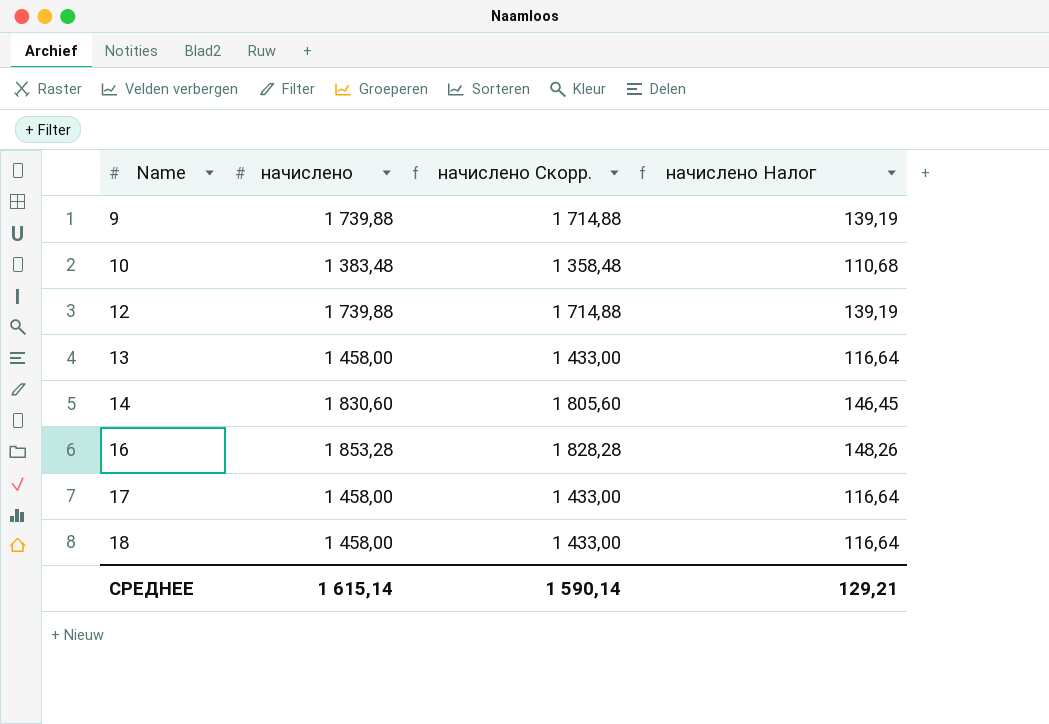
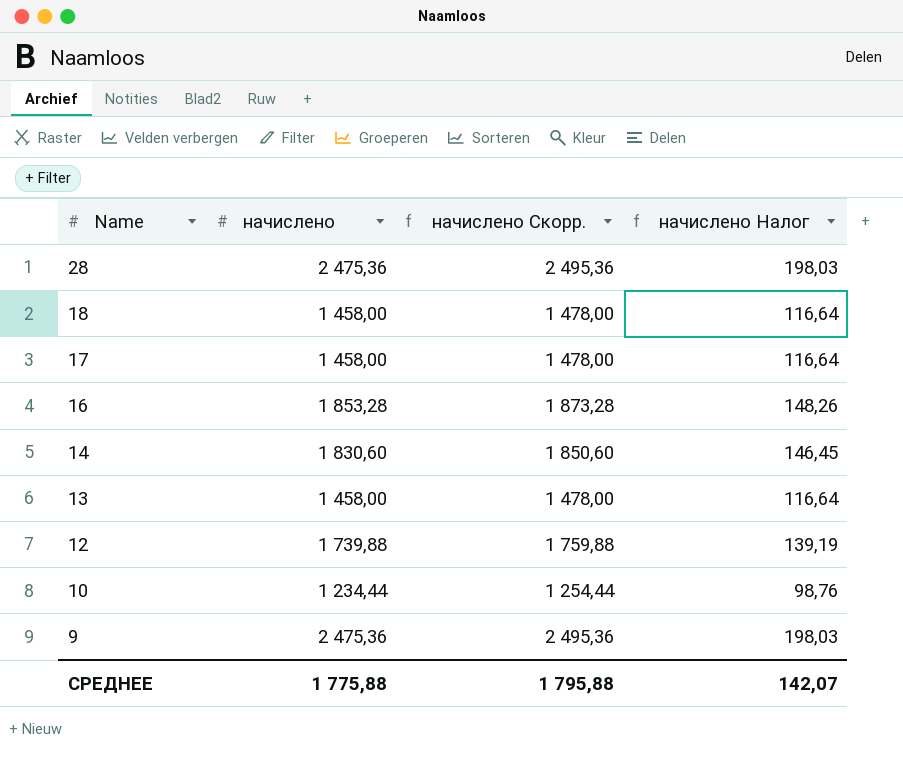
row order: Name ascending -> Name descending
column начислено Скорр. | formula: [начислено] - 25 -> [начислено] + 20
row 28: none -> 2 475,36 | 2 495,36 | 198,03
10 | начислено: 1 383,48 -> 1 234,44
10 | начислено Налог: 110,68 -> 98,76
9 | начислено: 1 739,88 -> 2 475,36
9 | начислено Налог: 139,19 -> 198,03
СРЕДНЕЕ | начислено: 1 615,14 -> 1 775,88
СРЕДНЕЕ | начислено Скорр.: 1 590,14 -> 1 795,88
СРЕДНЕЕ | начислено Налог: 129,21 -> 142,07

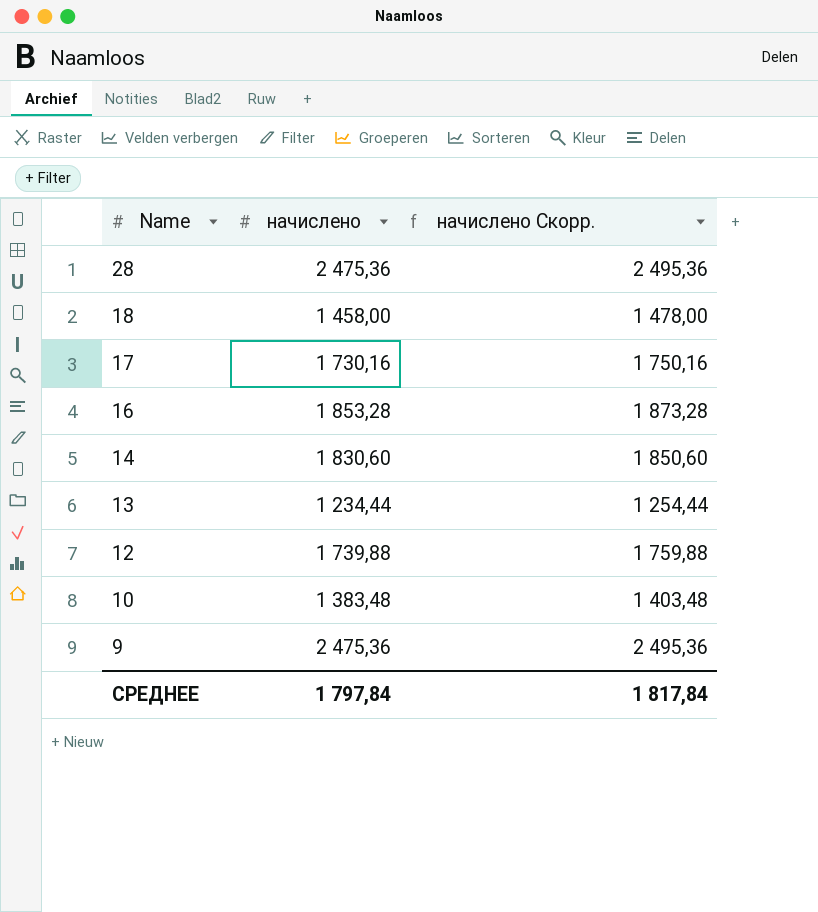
column начислено Налог | formula: [начислено] * 0,08 -> none
17 | начислено: 1 458,00 -> 1 730,16
17 | начислено Скорр.: 1 478,00 -> 1 750,16
13 | начислено: 1 458,00 -> 1 234,44
13 | начислено Скорр.: 1 478,00 -> 1 254,44
10 | начислено: 1 234,44 -> 1 383,48
10 | начислено Скорр.: 1 254,44 -> 1 403,48
СРЕДНЕЕ | начислено: 1 775,88 -> 1 797,84
СРЕДНЕЕ | начислено Скорр.: 1 795,88 -> 1 817,84

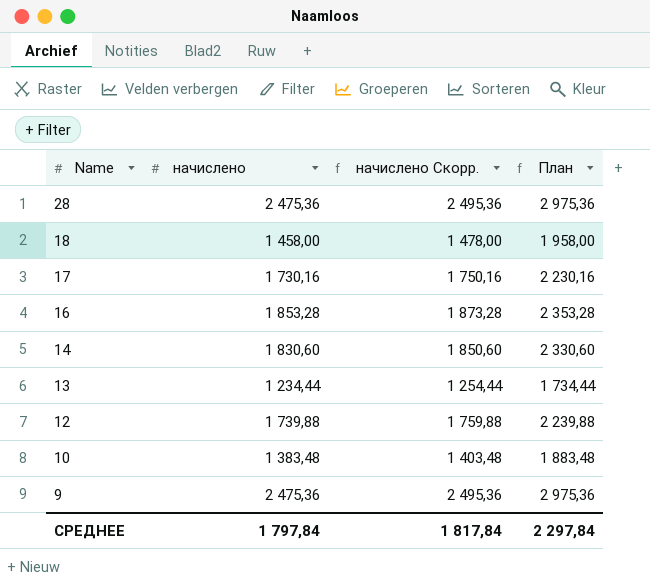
column План | formula: none -> [начислено] + 500

